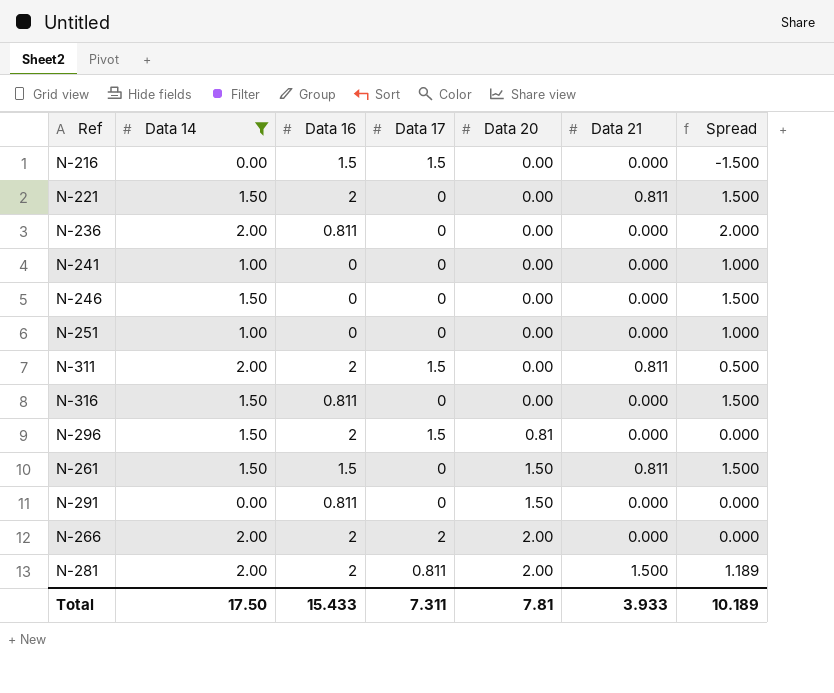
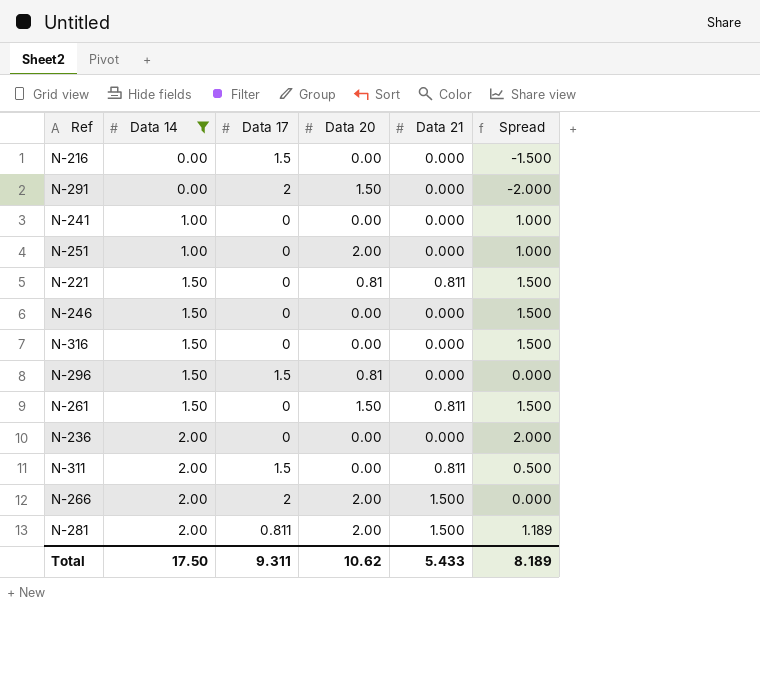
row order: Data 20 ascending -> Data 14 ascending
column Data 16 | position: 3 -> none
N-291 | Data 17: 0 -> 2
N-291 | Spread: 0.000 -> -2.000
N-251 | Data 20: 0.00 -> 2.00
N-221 | Data 20: 0.00 -> 0.81
N-266 | Data 21: 0.000 -> 1.500
Total | Data 17: 7.311 -> 9.311
Total | Data 20: 7.81 -> 10.62
Total | Data 21: 3.933 -> 5.433
Total | Spread: 10.189 -> 8.189

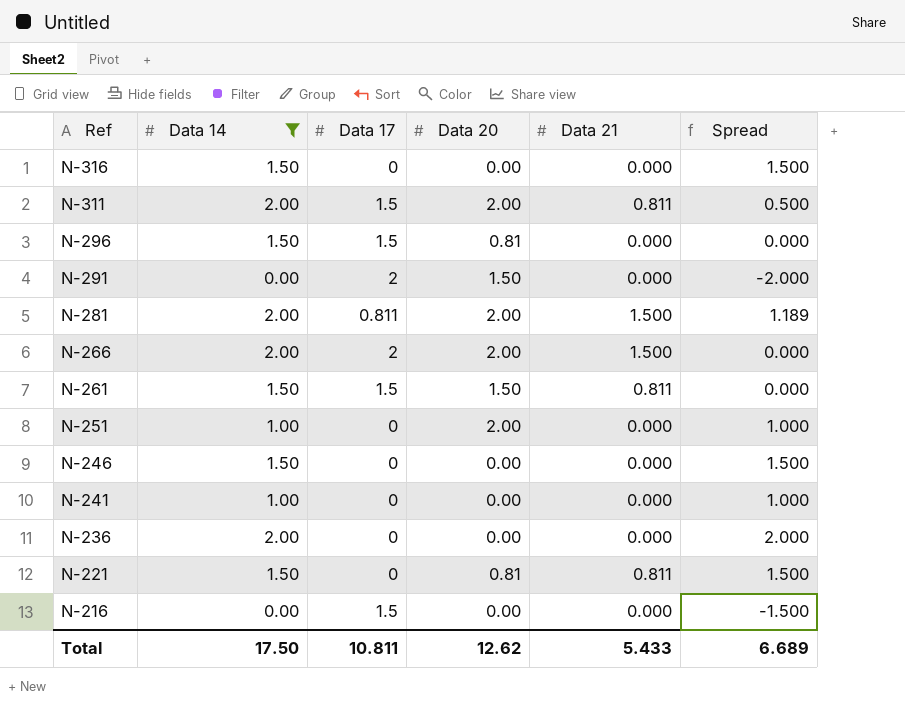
row order: Data 14 ascending -> Ref descending
N-311 | Data 20: 0.00 -> 2.00
N-261 | Data 17: 0 -> 1.5
N-261 | Spread: 1.500 -> 0.000
Total | Data 17: 9.311 -> 10.811
Total | Data 20: 10.62 -> 12.62
Total | Spread: 8.189 -> 6.689

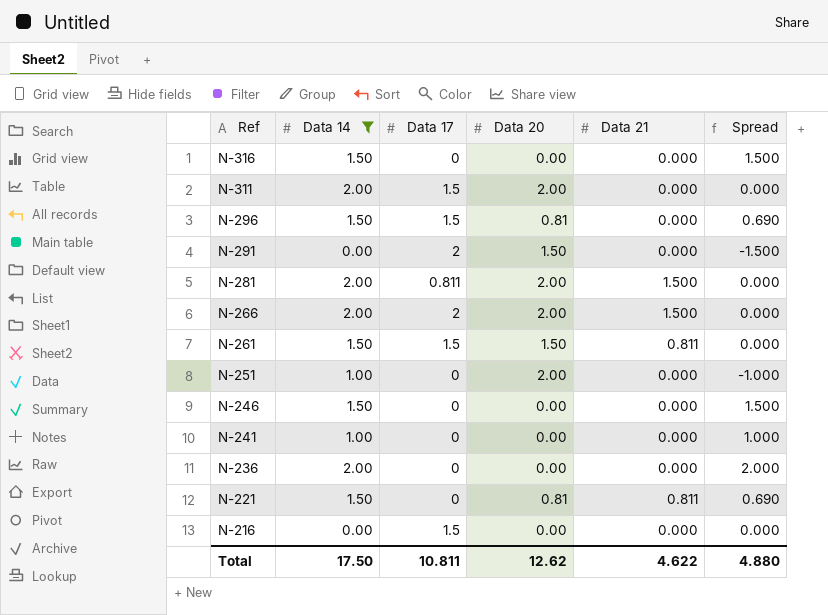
column Spread | formula: [Data 14] - [Data 17] -> [Data 14] - [Data 20]
N-311 | Data 21: 0.811 -> 0.000
Total | Data 21: 5.433 -> 4.622
Total | Spread: 6.689 -> 4.880

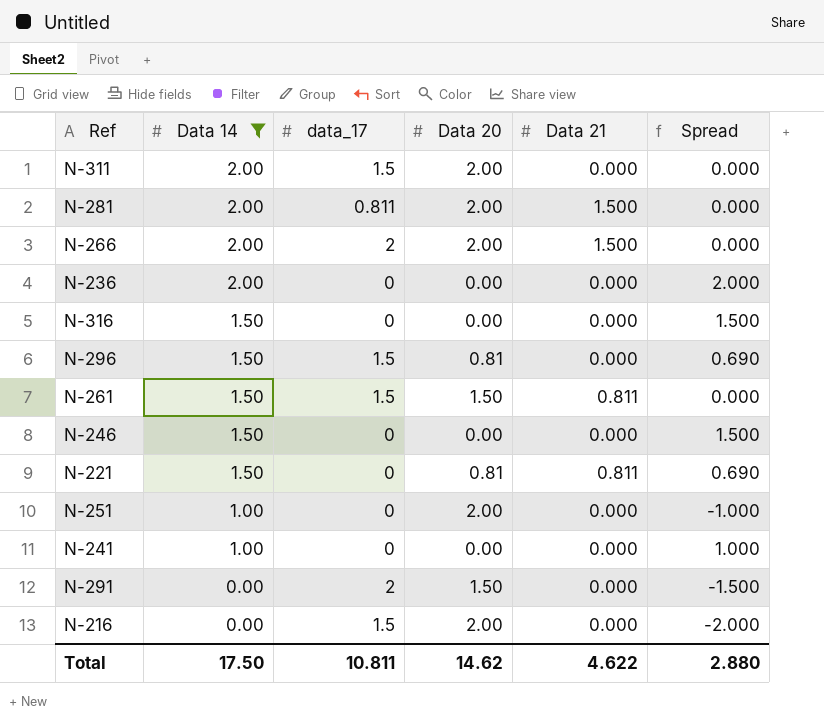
row order: Ref descending -> Data 14 descending
column name: Data 17 -> data_17
N-216 | Data 20: 0.00 -> 2.00
N-216 | Spread: 0.000 -> -2.000
Total | Data 20: 12.62 -> 14.62
Total | Spread: 4.880 -> 2.880

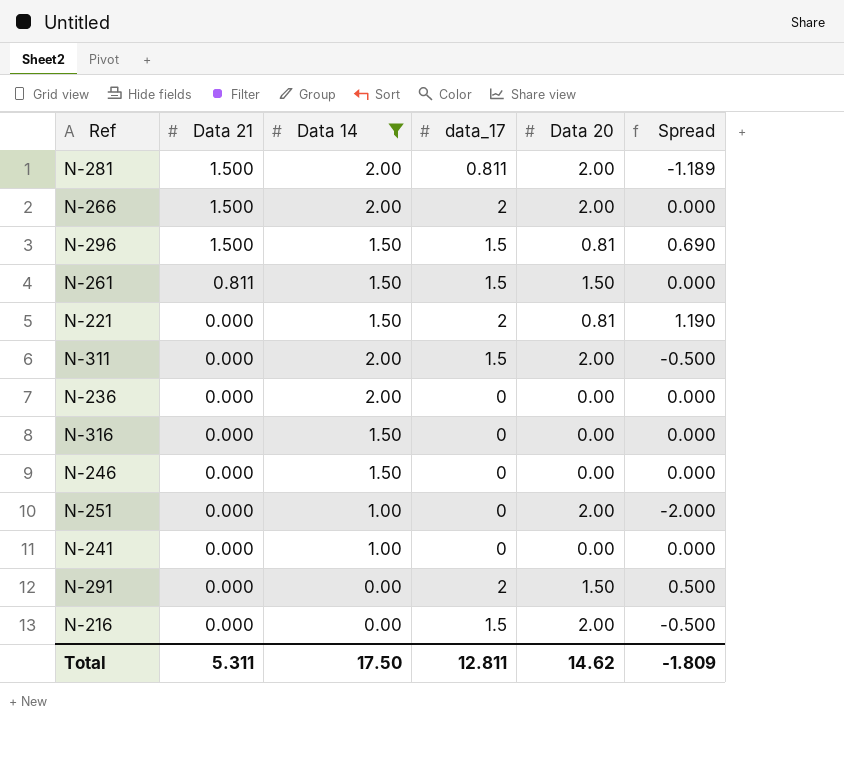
row order: Data 14 descending -> Data 21 descending
column Data 21 | position: 5 -> 2
column Spread | formula: [Data 14] - [Data 20] -> [data_17] - [Data 20]
N-296 | Data 21: 0.000 -> 1.500
N-221 | Data 21: 0.811 -> 0.000
N-221 | data_17: 0 -> 2
Total | Data 21: 4.622 -> 5.311
Total | data_17: 10.811 -> 12.811
Total | Spread: 2.880 -> -1.809

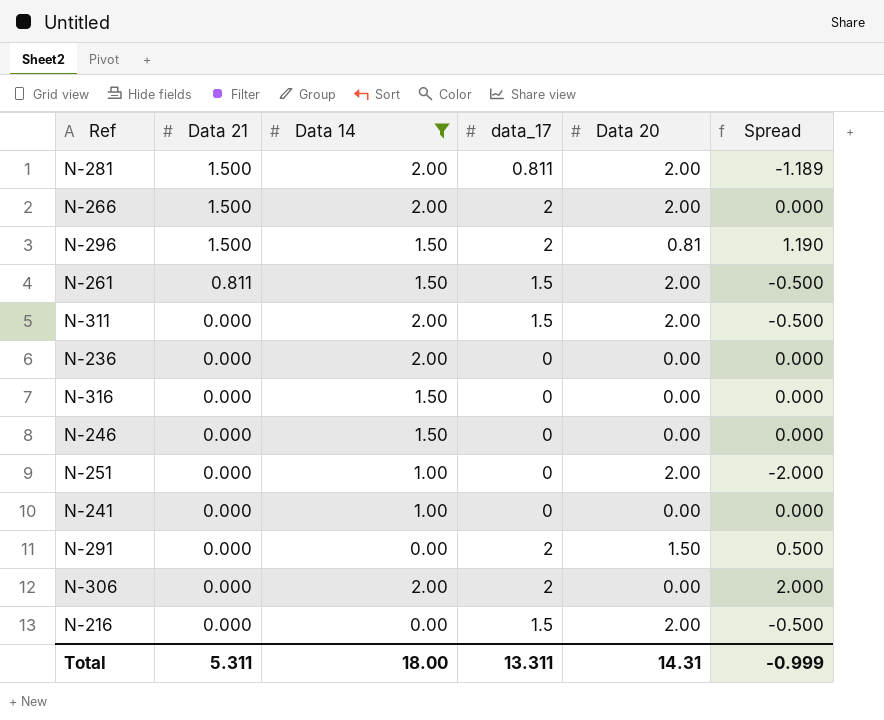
row N-221: 0.000 | 1.50 | 2 | 0.81 | 1.190 -> none
N-296 | data_17: 1.5 -> 2
N-296 | Spread: 0.690 -> 1.190
N-261 | Data 20: 1.50 -> 2.00
N-261 | Spread: 0.000 -> -0.500
row N-306: none -> 0.000 | 2.00 | 2 | 0.00 | 2.000
Total | Data 14: 17.50 -> 18.00
Total | data_17: 12.811 -> 13.311
Total | Data 20: 14.62 -> 14.31
Total | Spread: -1.809 -> -0.999

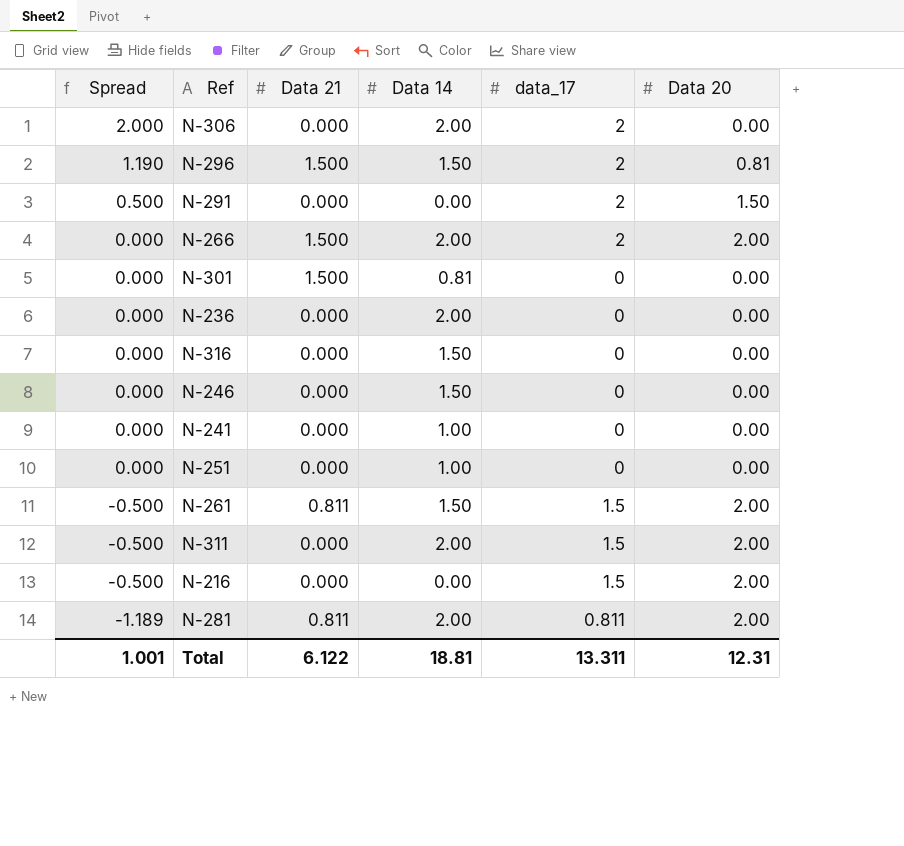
filter: Data 14 != 0.81 -> none
row order: Data 21 descending -> Spread descending
column Spread | position: 6 -> 1
N-251 | Spread: -2.000 -> 0.000
N-251 | Data 20: 2.00 -> 0.00
N-281 | Data 21: 1.500 -> 0.811
Total | Spread: -0.999 -> 1.001
Total | Data 21: 5.311 -> 6.122
Total | Data 14: 18.00 -> 18.81
Total | Data 20: 14.31 -> 12.31

